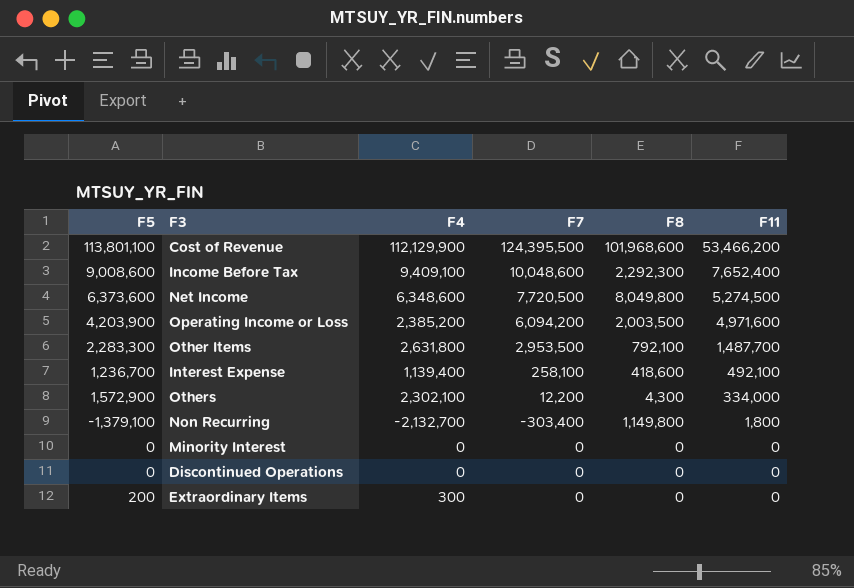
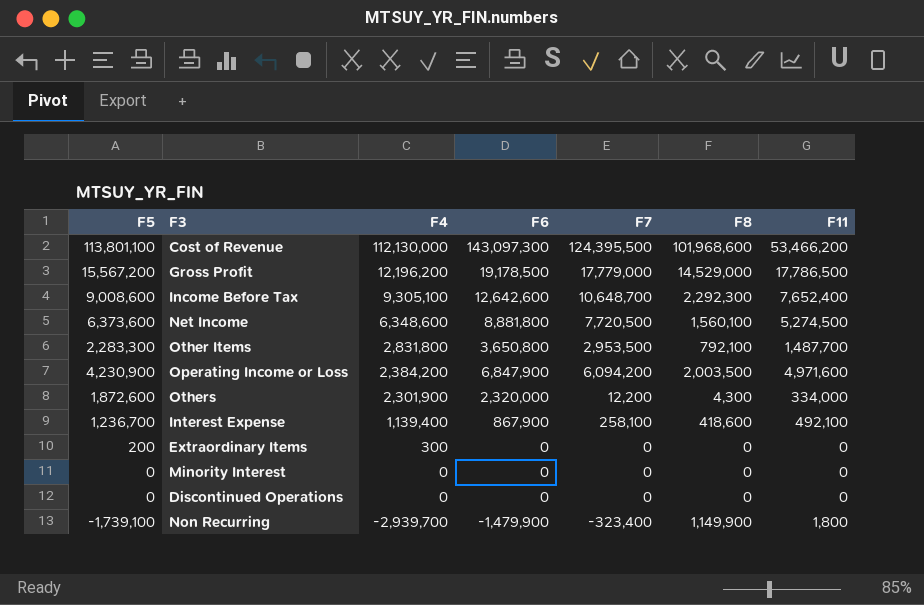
row order: F11 descending -> F4 descending
column F6 | position: none -> 4
Cost of Revenue | F4: 112,129,900 -> 112,130,000
row Gross Profit: none -> 15,567,200 | 12,196,200 | 19,178,500 | 17,779,000 | 14,529,000 | 17,786,500
Income Before Tax | F4: 9,409,100 -> 9,305,100
Income Before Tax | F7: 10,048,600 -> 10,648,700
Net Income | F8: 8,049,800 -> 1,560,100
Other Items | F4: 2,631,800 -> 2,831,800
Operating Income or Loss | F5: 4,203,900 -> 4,230,900
Operating Income or Loss | F4: 2,385,200 -> 2,384,200
Others | F5: 1,572,900 -> 1,872,600
Others | F4: 2,302,100 -> 2,301,900
Non Recurring | F5: -1,379,100 -> -1,739,100
Non Recurring | F4: -2,132,700 -> -2,939,700
Non Recurring | F7: -303,400 -> -323,400
Non Recurring | F8: 1,149,800 -> 1,149,900

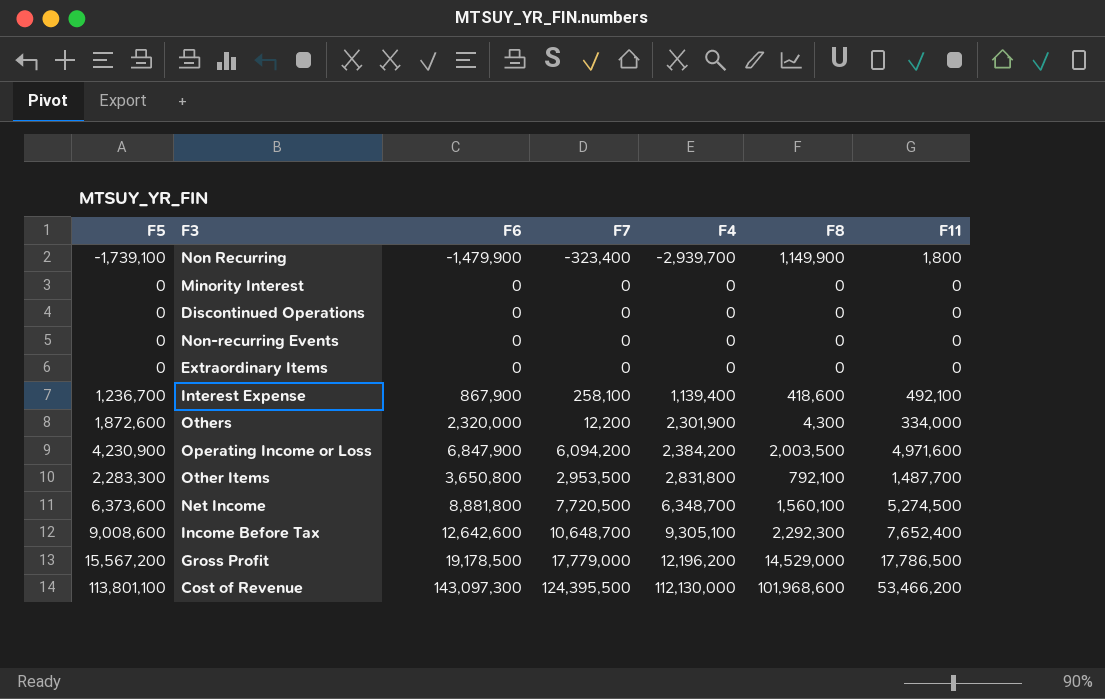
row order: F4 descending -> F4 ascending
column F4 | position: 3 -> 5
row Non-recurring Events: none -> 0 | 0 | 0 | 0 | 0 | 0
Extraordinary Items | F5: 200 -> 0
Extraordinary Items | F4: 300 -> 0
Net Income | F4: 6,348,600 -> 6,348,700

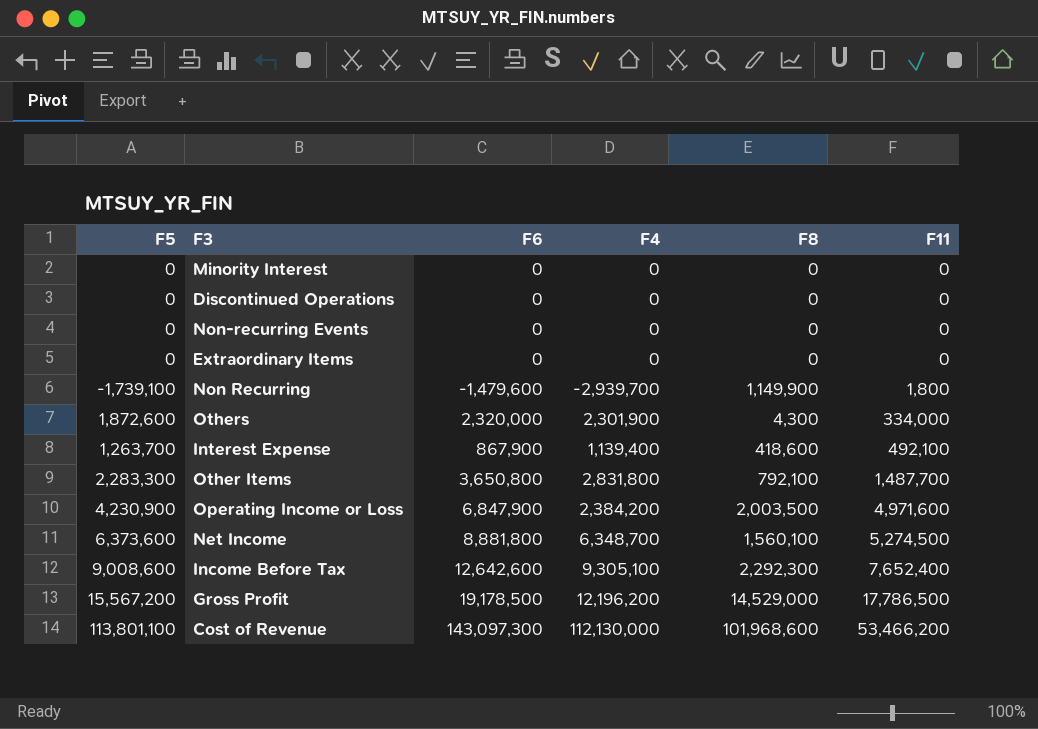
row order: F4 ascending -> F11 ascending
column F7 | position: 4 -> none
Non Recurring | F6: -1,479,900 -> -1,479,600
Interest Expense | F5: 1,236,700 -> 1,263,700

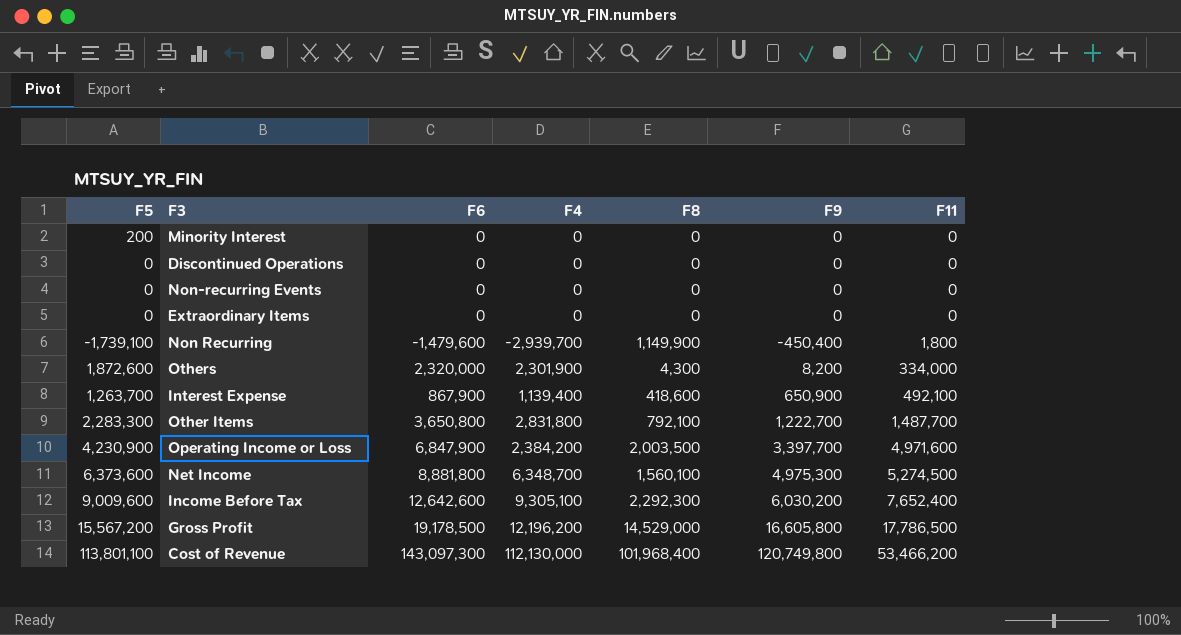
column F9 | position: none -> 6
Minority Interest | F5: 0 -> 200
Income Before Tax | F5: 9,008,600 -> 9,009,600
Cost of Revenue | F8: 101,968,600 -> 101,968,400

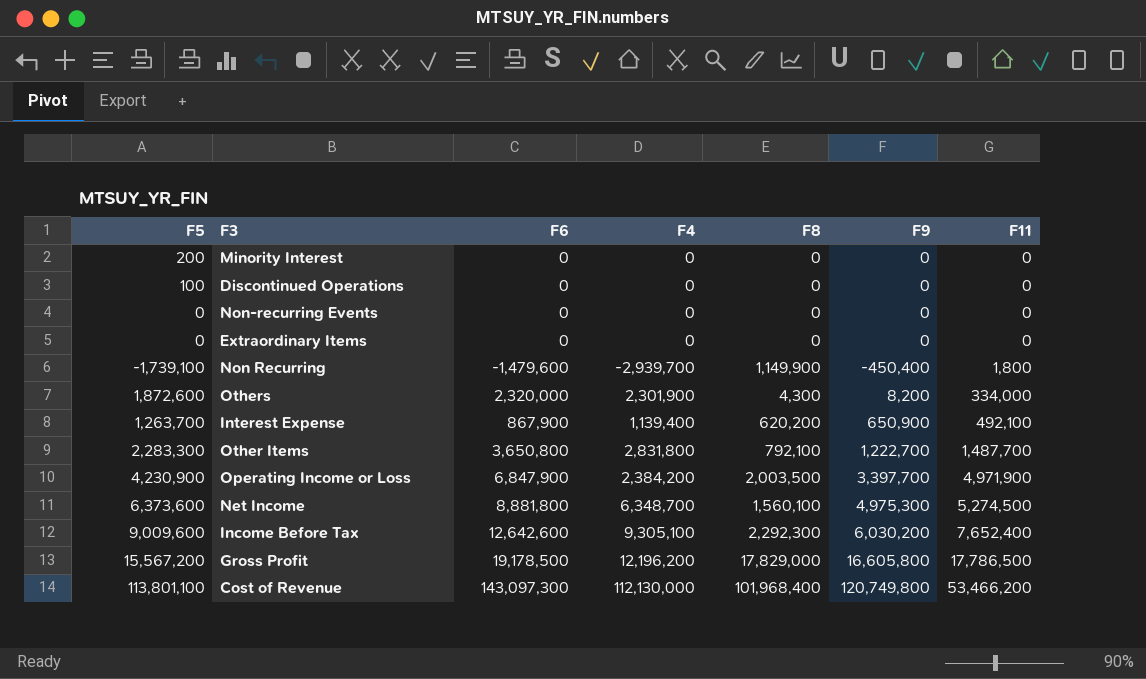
Discontinued Operations | F5: 0 -> 100
Interest Expense | F8: 418,600 -> 620,200
Operating Income or Loss | F11: 4,971,600 -> 4,971,900
Gross Profit | F8: 14,529,000 -> 17,829,000

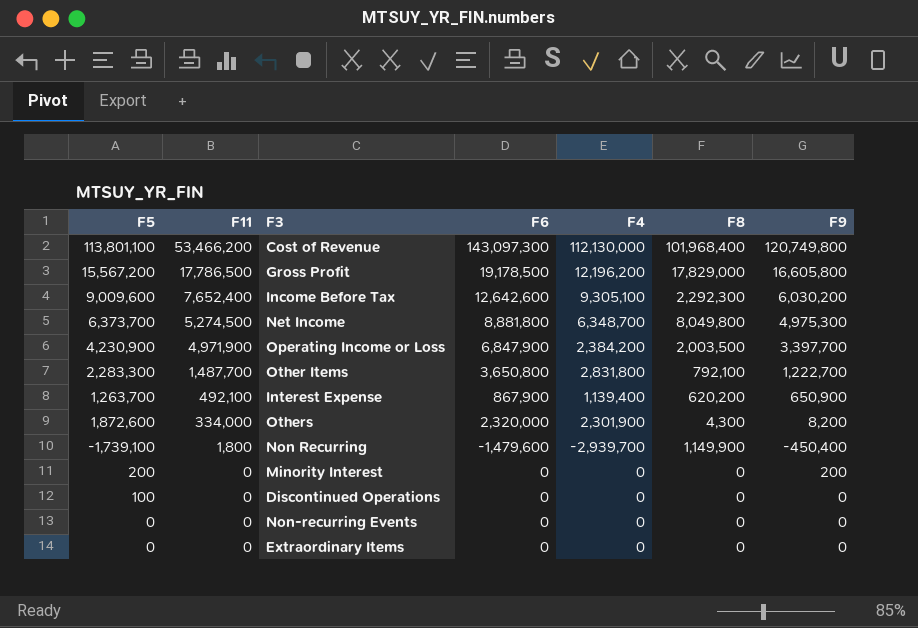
row order: F11 ascending -> F11 descending
column F11 | position: 7 -> 2
Net Income | F5: 6,373,600 -> 6,373,700
Net Income | F8: 1,560,100 -> 8,049,800
Minority Interest | F9: 0 -> 200

